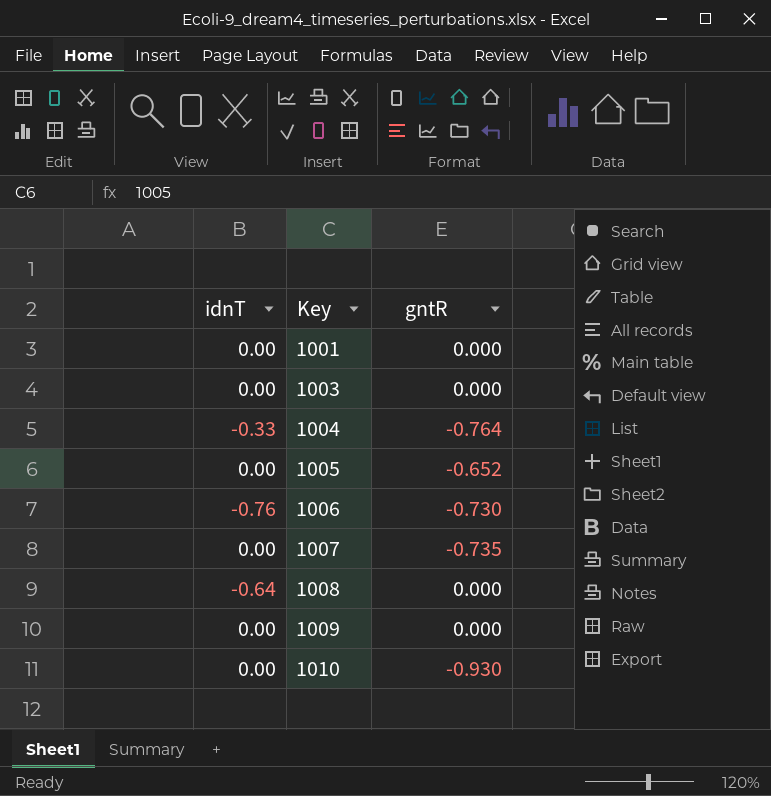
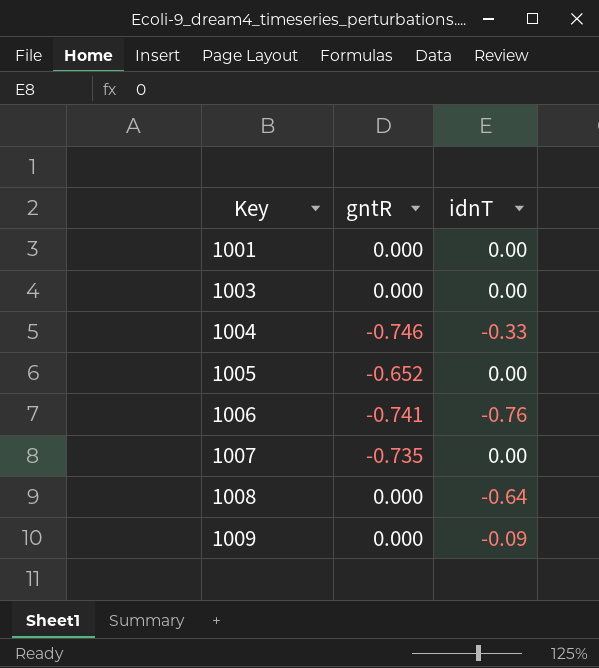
column idnT | position: 1 -> 3
row 1010: 0.00 | -0.930 -> none
1004 | gntR: -0.764 -> -0.746
1006 | gntR: -0.730 -> -0.741
1009 | idnT: 0.00 -> -0.09

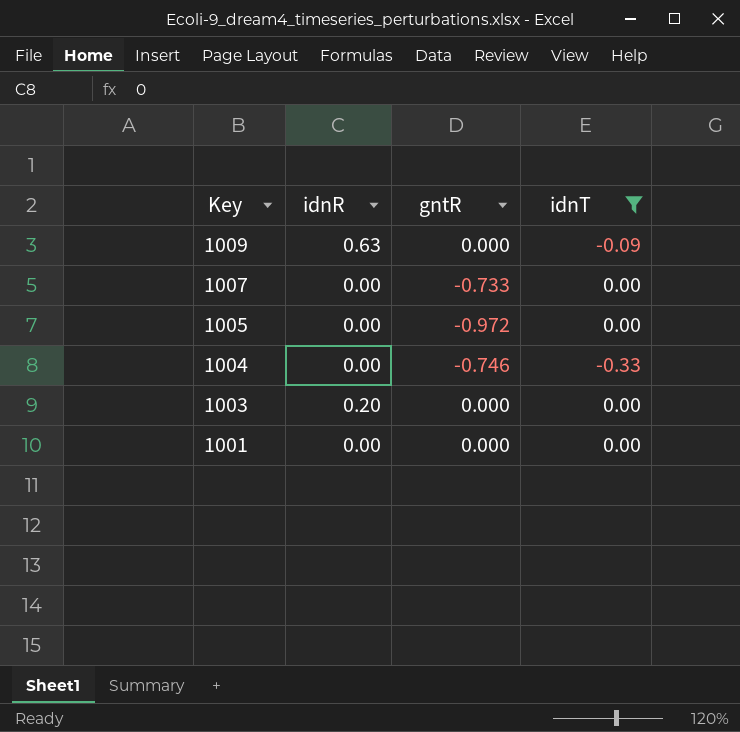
filter: none -> idnT >= -0.33
row order: Key ascending -> Key descending
column idnR | position: none -> 2
1007 | gntR: -0.735 -> -0.733
1005 | gntR: -0.652 -> -0.972

